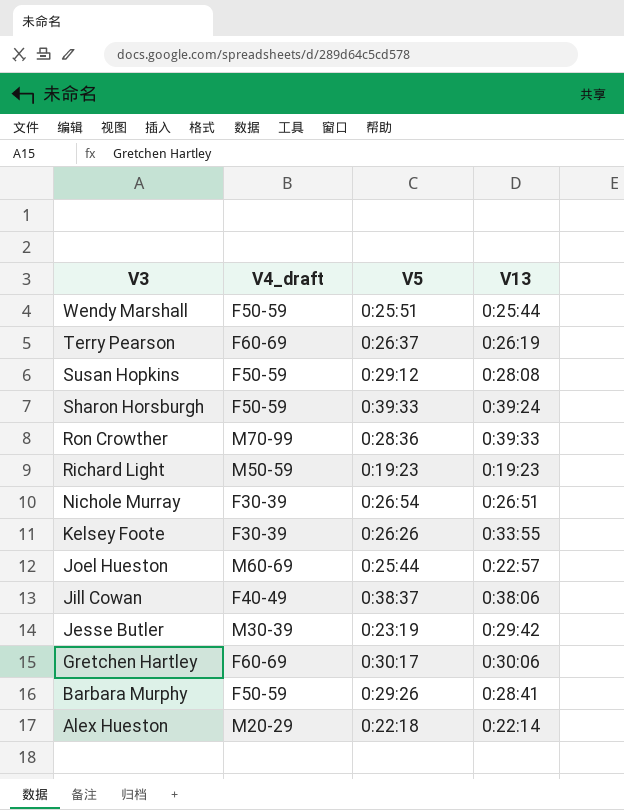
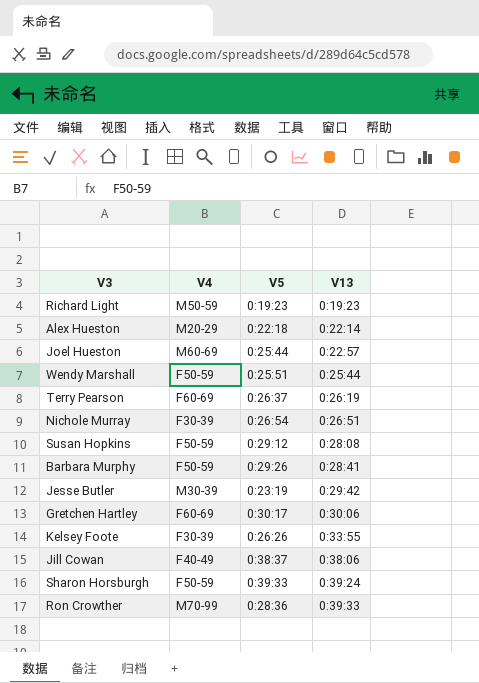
row order: V3 descending -> V13 ascending
column name: V4_draft -> V4

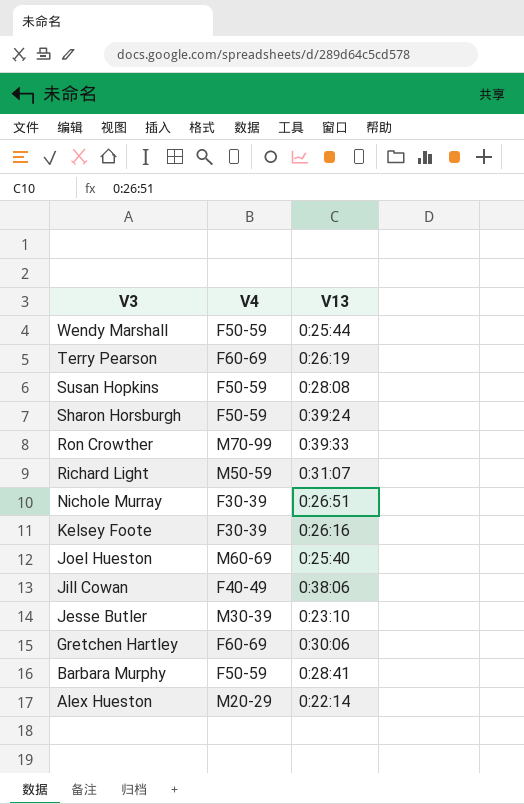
row order: V13 ascending -> V3 descending
column V5 | position: 3 -> none
Richard Light | V13: 0:19:23 -> 0:31:07
Kelsey Foote | V13: 0:33:55 -> 0:26:16
Joel Hueston | V13: 0:22:57 -> 0:25:40
Jesse Butler | V13: 0:29:42 -> 0:23:10

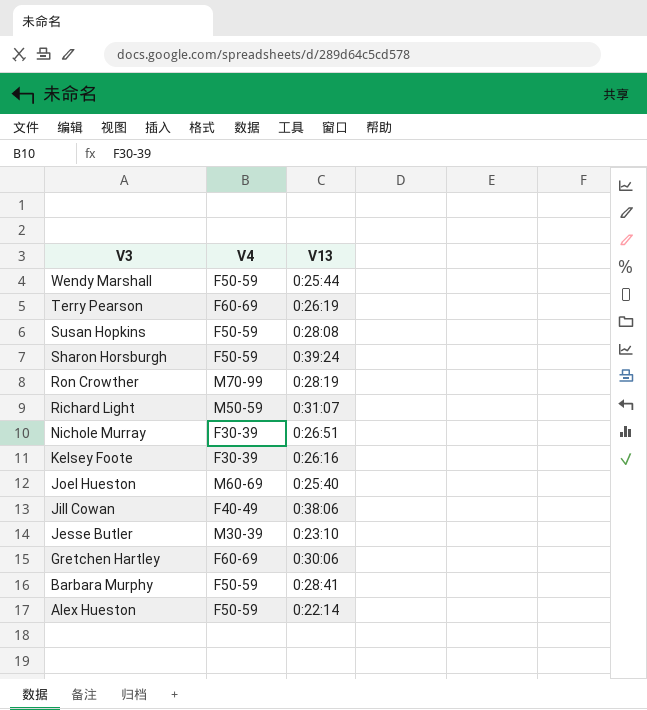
Ron Crowther | V13: 0:39:33 -> 0:28:19
Alex Hueston | V4: M20-29 -> F50-59

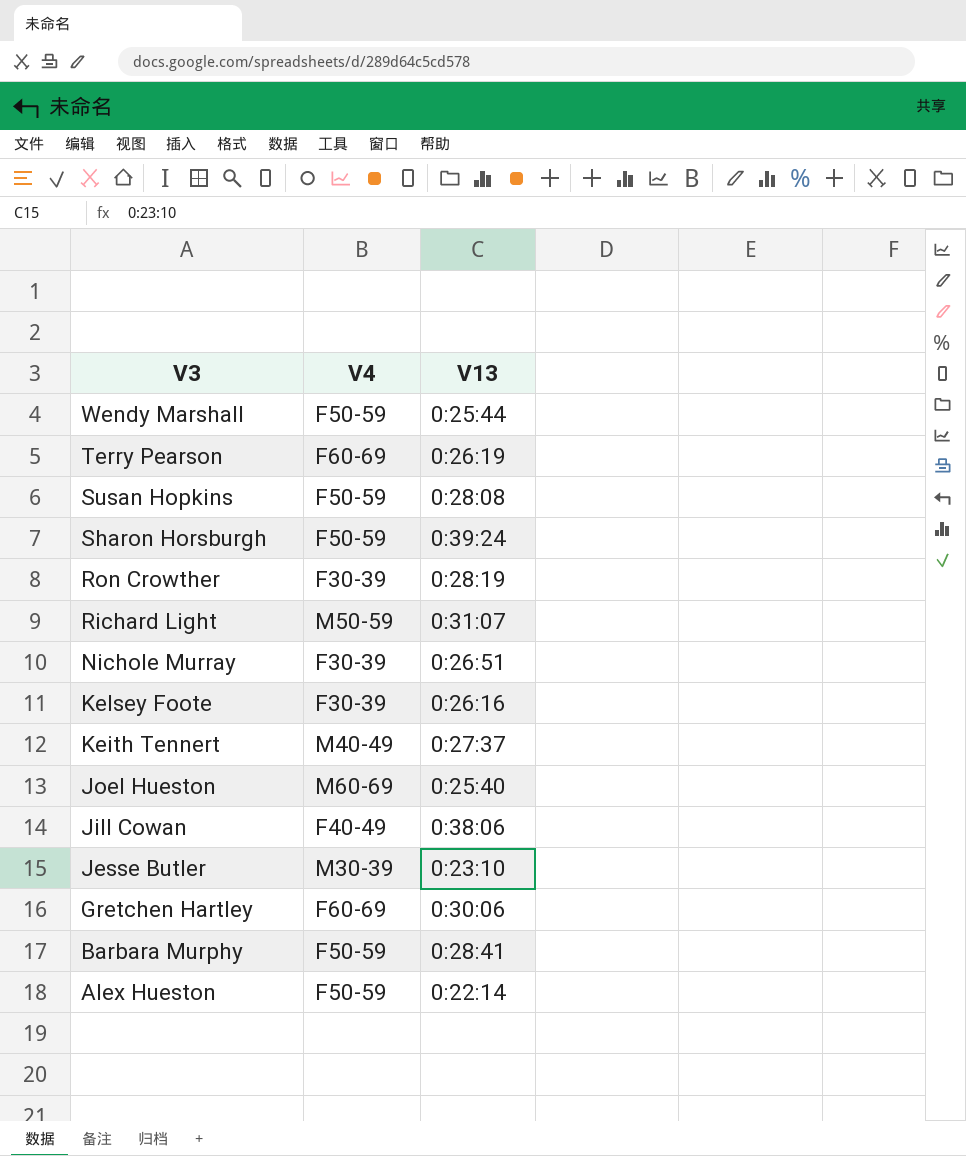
Ron Crowther | V4: M70-99 -> F30-39
row Keith Tennert: none -> M40-49 | 0:27:37

